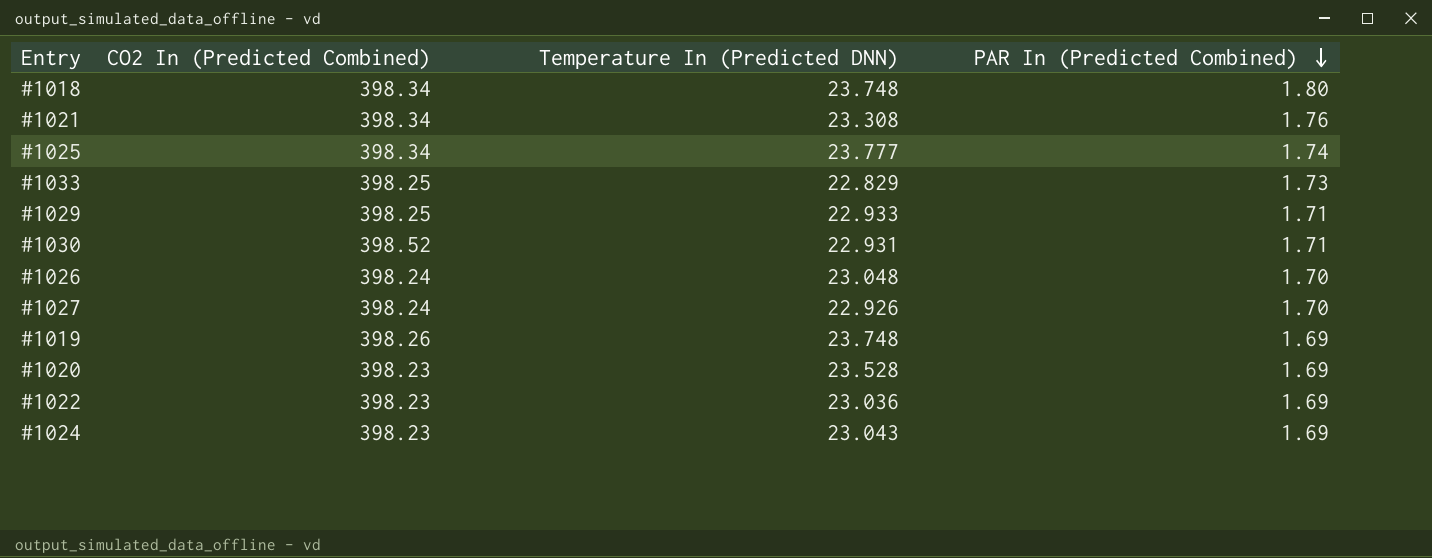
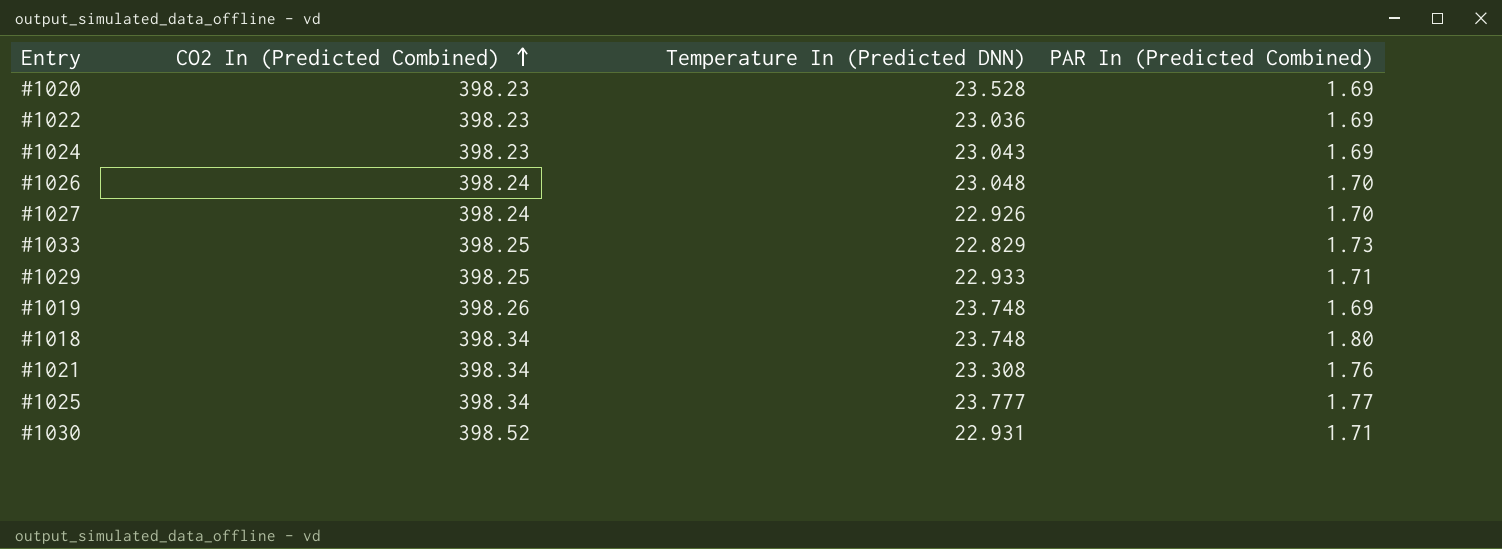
row order: PAR In (Predicted Combined) descending -> CO2 In (Predicted Combined) ascending
#1025 | PAR In (Predicted Combined): 1.74 -> 1.77

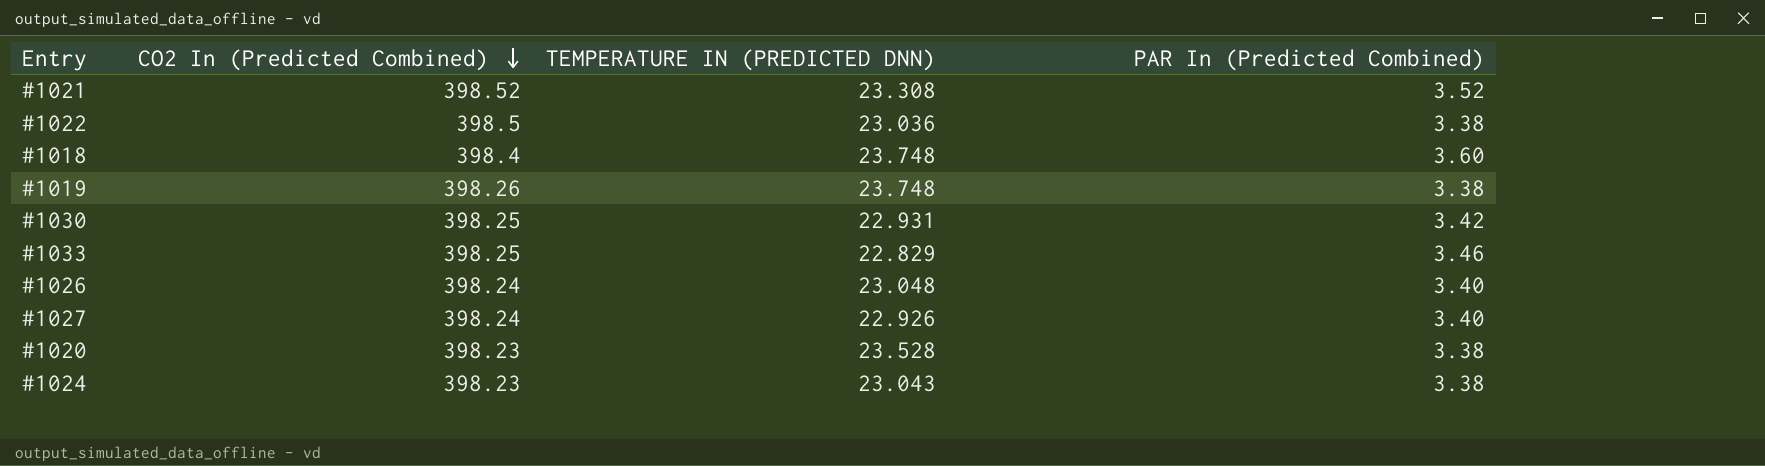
row order: CO2 In (Predicted Combined) ascending -> CO2 In (Predicted Combined) descending
column name: Temperature In (Predicted DNN) -> TEMPERATURE IN (PREDICTED DNN)
row #1029: 398.25 | 22.933 | 1.71 -> none
row #1025: 398.34 | 23.777 | 1.77 -> none
#1021 | CO2 In (Predicted Combined): 398.34 -> 398.52
#1021 | PAR In (Predicted Combined): 1.76 -> 3.52
#1022 | CO2 In (Predicted Combined): 398.23 -> 398.5
#1022 | PAR In (Predicted Combined): 1.69 -> 3.38
#1018 | CO2 In (Predicted Combined): 398.34 -> 398.4
#1018 | PAR In (Predicted Combined): 1.80 -> 3.60
#1019 | PAR In (Predicted Combined): 1.69 -> 3.38
#1030 | CO2 In (Predicted Combined): 398.52 -> 398.25
#1030 | PAR In (Predicted Combined): 1.71 -> 3.42
#1033 | PAR In (Predicted Combined): 1.73 -> 3.46
#1026 | PAR In (Predicted Combined): 1.70 -> 3.40
#1027 | PAR In (Predicted Combined): 1.70 -> 3.40
#1020 | PAR In (Predicted Combined): 1.69 -> 3.38
#1024 | PAR In (Predicted Combined): 1.69 -> 3.38

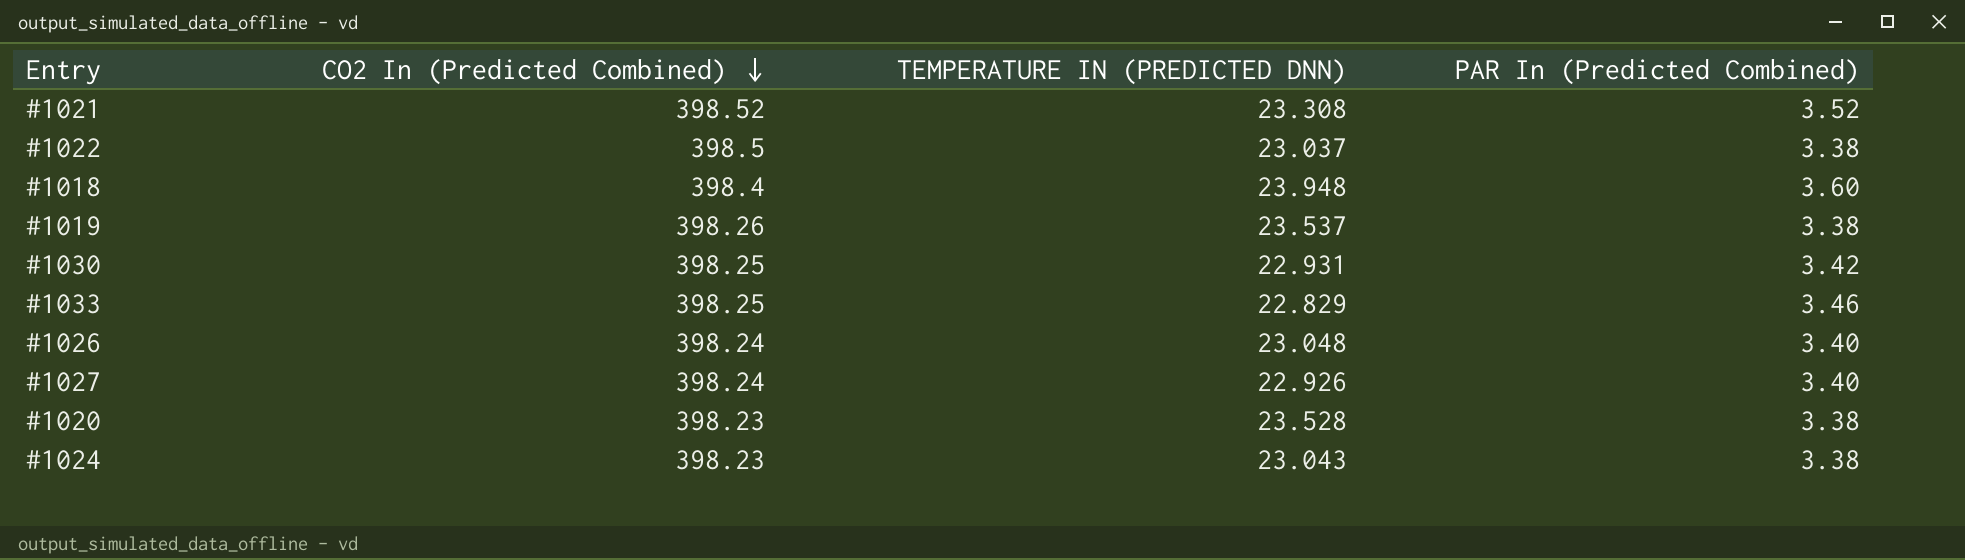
#1022 | TEMPERATURE IN (PREDICTED DNN): 23.036 -> 23.037
#1018 | TEMPERATURE IN (PREDICTED DNN): 23.748 -> 23.948
#1019 | TEMPERATURE IN (PREDICTED DNN): 23.748 -> 23.537

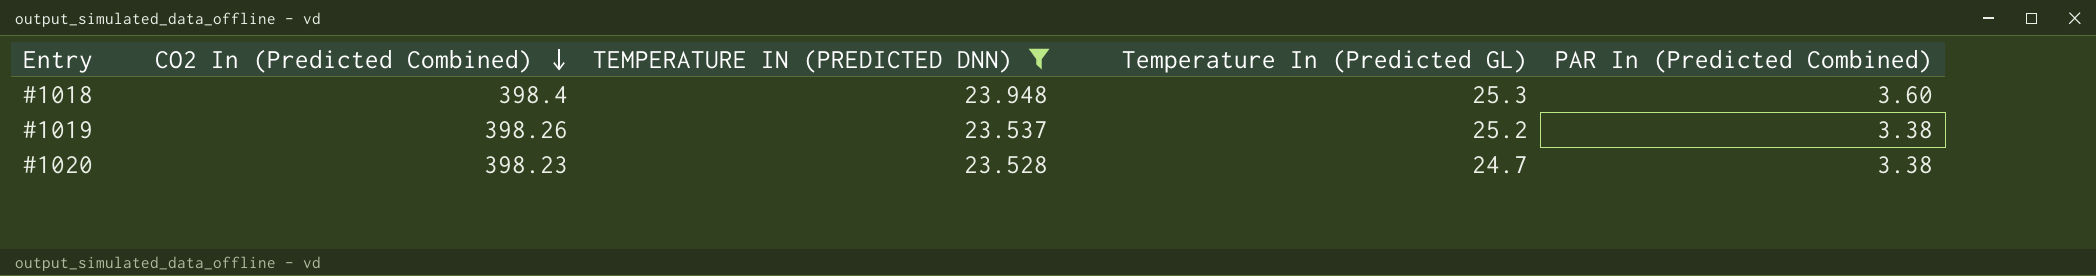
filter: none -> TEMPERATURE IN (PREDICTED DNN) >= 23.528
column Temperature In (Predicted GL) | position: none -> 4

